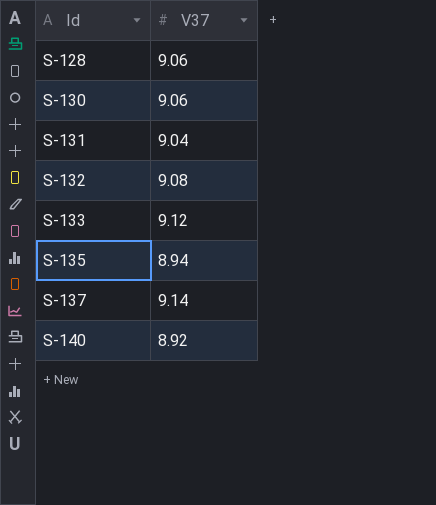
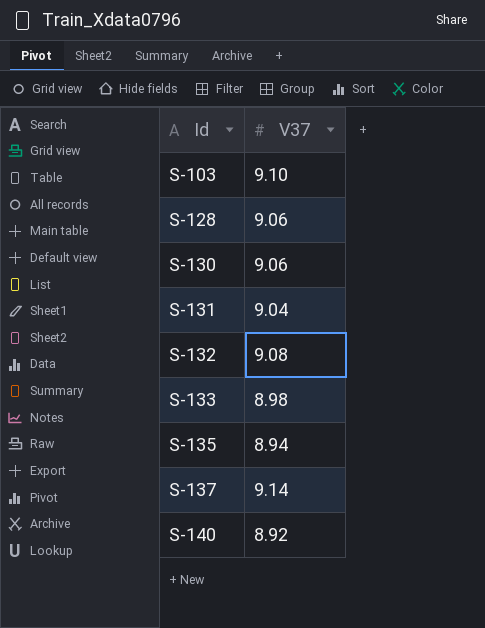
row S-103: none -> 9.10
S-133 | V37: 9.12 -> 8.98

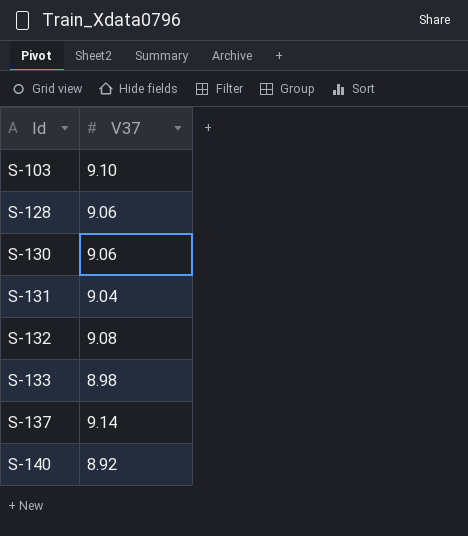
row S-135: 8.94 -> none

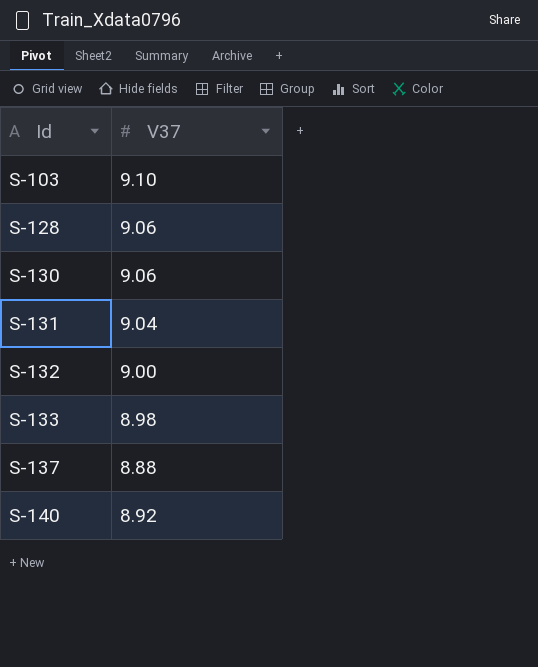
S-132 | V37: 9.08 -> 9.00
S-137 | V37: 9.14 -> 8.88

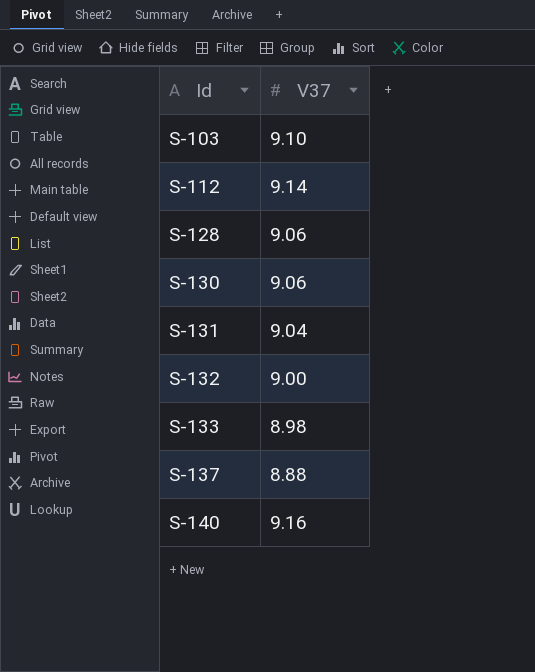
row S-112: none -> 9.14
S-140 | V37: 8.92 -> 9.16

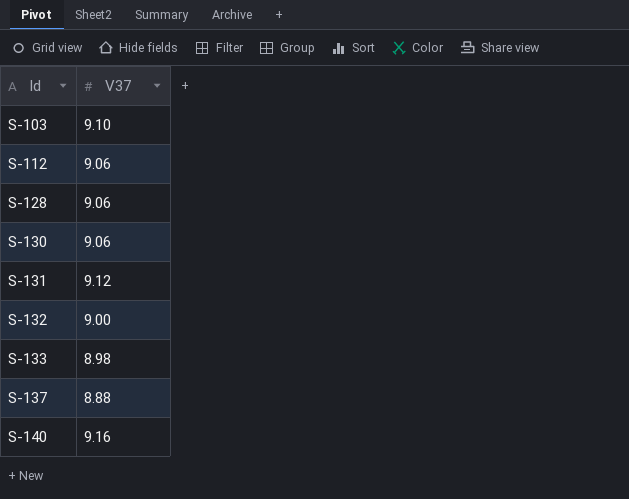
S-112 | V37: 9.14 -> 9.06
S-131 | V37: 9.04 -> 9.12

